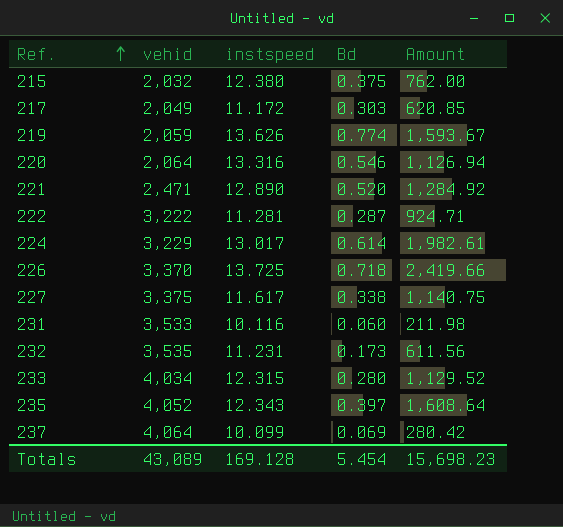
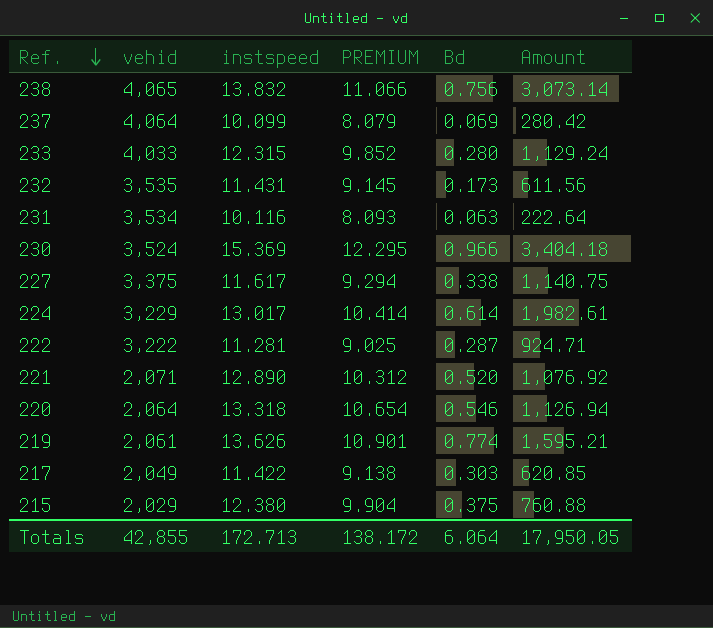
row order: Ref. ascending -> Ref. descending
column PREMIUM | formula: none -> [instspeed] * 0.8
row 226: 3,370 | 13.725 | 0.718 | 2,419.66 -> none
row 235: 4,052 | 12.343 | 0.397 | 1,608.64 -> none
row 238: none -> 4,065 | 13.832 | 11.066 | 0.756 | 3,073.14
233 | vehid: 4,034 -> 4,033
233 | Amount: 1,129.52 -> 1,129.24
232 | instspeed: 11.231 -> 11.431
231 | vehid: 3,533 -> 3,534
231 | Bd: 0.060 -> 0.063
231 | Amount: 211.98 -> 222.64
row 230: none -> 3,524 | 15.369 | 12.295 | 0.966 | 3,404.18
221 | vehid: 2,471 -> 2,071
221 | Amount: 1,284.92 -> 1,076.92
220 | instspeed: 13.316 -> 13.318
219 | vehid: 2,059 -> 2,061
219 | Amount: 1,593.67 -> 1,595.21
217 | instspeed: 11.172 -> 11.422
215 | vehid: 2,032 -> 2,029
215 | Amount: 762.00 -> 760.88
Totals | vehid: 43,089 -> 42,855
Totals | instspeed: 169.128 -> 172.713
Totals | Bd: 5.454 -> 6.064
Totals | Amount: 15,698.23 -> 17,950.05

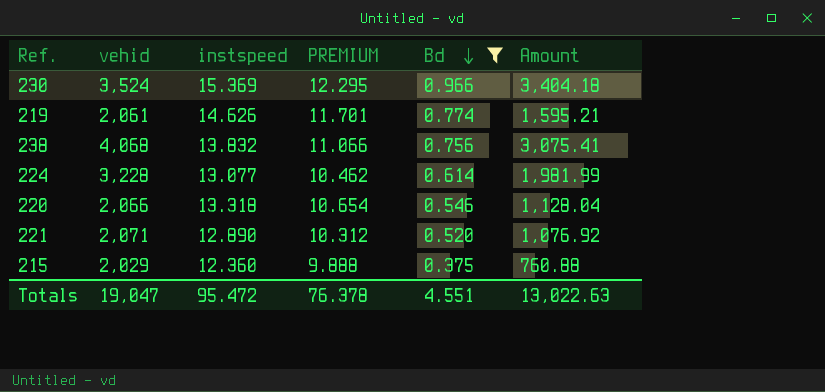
filter: none -> Bd >= 0.375
row order: Ref. descending -> Bd descending
219 | instspeed: 13.626 -> 14.626
219 | PREMIUM: 10.901 -> 11.701
238 | vehid: 4,065 -> 4,068
238 | Amount: 3,073.14 -> 3,075.41
224 | vehid: 3,229 -> 3,228
224 | instspeed: 13.017 -> 13.077
224 | PREMIUM: 10.414 -> 10.462
224 | Amount: 1,982.61 -> 1,981.99
220 | vehid: 2,064 -> 2,066
220 | Amount: 1,126.94 -> 1,128.04
215 | instspeed: 12.380 -> 12.360
215 | PREMIUM: 9.904 -> 9.888
Totals | vehid: 42,855 -> 19,047
Totals | instspeed: 172.713 -> 95.472
Totals | PREMIUM: 138.172 -> 76.378
Totals | Bd: 6.064 -> 4.551
Totals | Amount: 17,950.05 -> 13,022.63

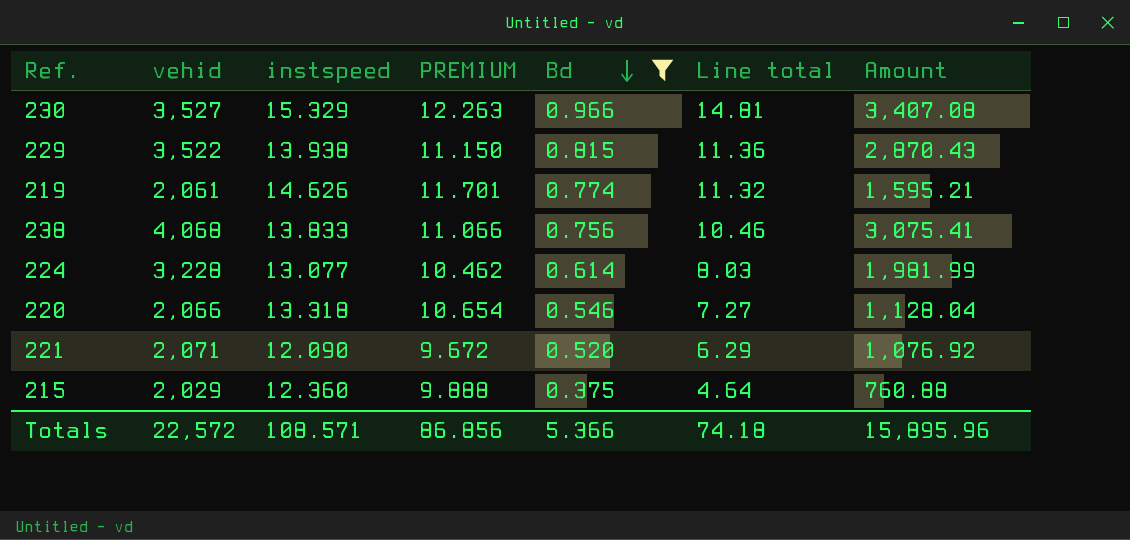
column Line total | formula: none -> [instspeed] * [Bd]
230 | vehid: 3,524 -> 3,527
230 | instspeed: 15.369 -> 15.329
230 | PREMIUM: 12.295 -> 12.263
230 | Amount: 3,404.18 -> 3,407.08
row 229: none -> 3,522 | 13.938 | 11.150 | 0.815 | 11.36 | 2,870.43
238 | instspeed: 13.832 -> 13.833
221 | instspeed: 12.890 -> 12.090
221 | PREMIUM: 10.312 -> 9.672
Totals | vehid: 19,047 -> 22,572
Totals | instspeed: 95.472 -> 108.571
Totals | PREMIUM: 76.378 -> 86.856
Totals | Bd: 4.551 -> 5.366
Totals | Amount: 13,022.63 -> 15,895.96

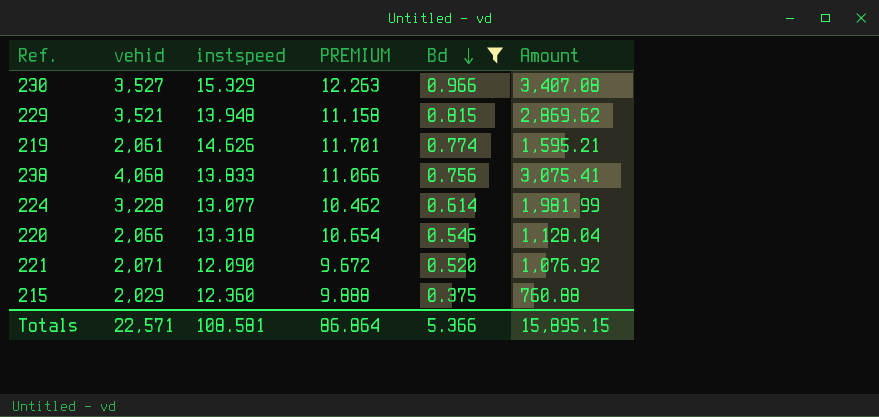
column Line total | formula: [instspeed] * [Bd] -> none
229 | vehid: 3,522 -> 3,521
229 | instspeed: 13.938 -> 13.948
229 | PREMIUM: 11.150 -> 11.158
229 | Amount: 2,870.43 -> 2,869.62
Totals | vehid: 22,572 -> 22,571
Totals | instspeed: 108.571 -> 108.581
Totals | PREMIUM: 86.856 -> 86.864
Totals | Amount: 15,895.96 -> 15,895.15

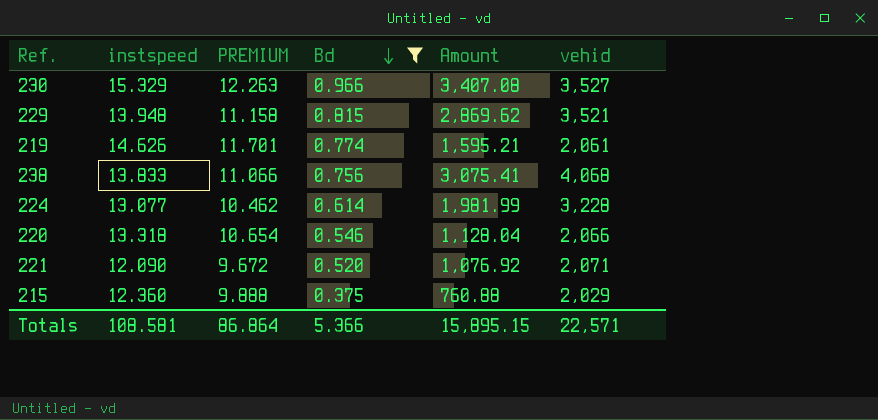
column vehid | position: 2 -> 6

